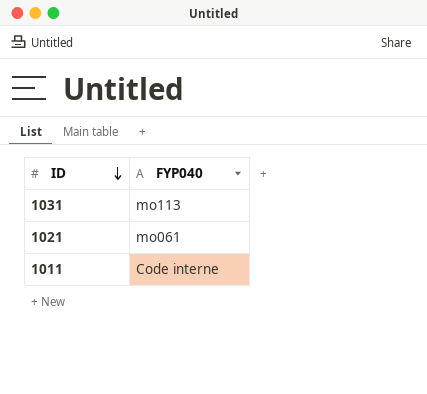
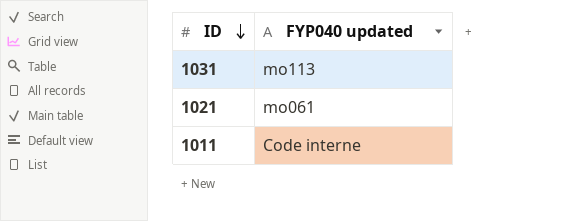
column name: FYP040 -> FYP040 updated

